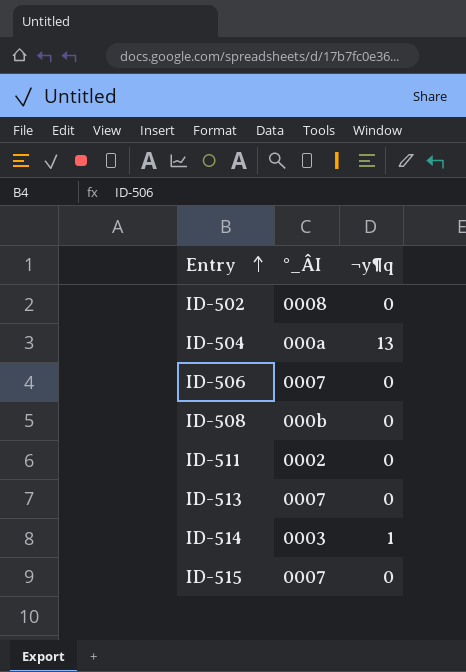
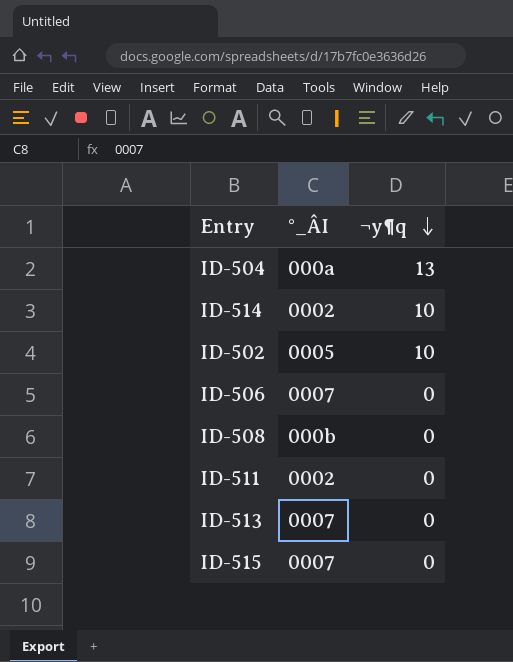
row order: Entry ascending -> ¬y¶q descending
ID-514 | °_ÂI: 0003 -> 0002
ID-514 | ¬y¶q: 1 -> 10
ID-502 | °_ÂI: 0008 -> 0005
ID-502 | ¬y¶q: 0 -> 10

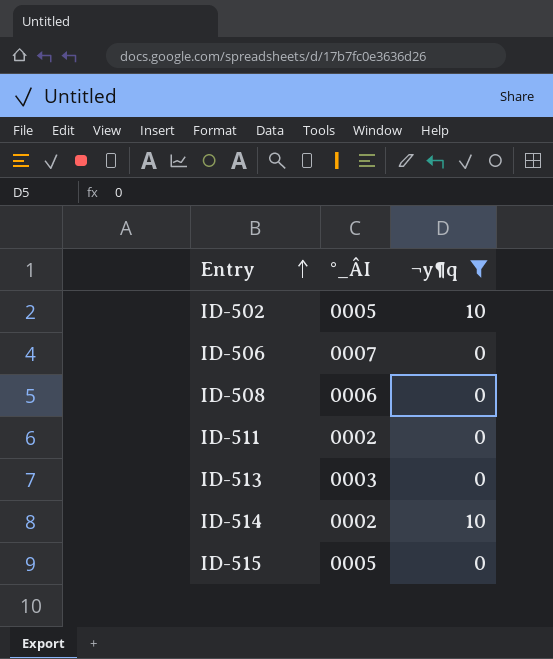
filter: none -> ¬y¶q != 13
row order: ¬y¶q descending -> Entry ascending
ID-508 | °_ÂI: 000b -> 0006
ID-513 | °_ÂI: 0007 -> 0003
ID-515 | °_ÂI: 0007 -> 0005

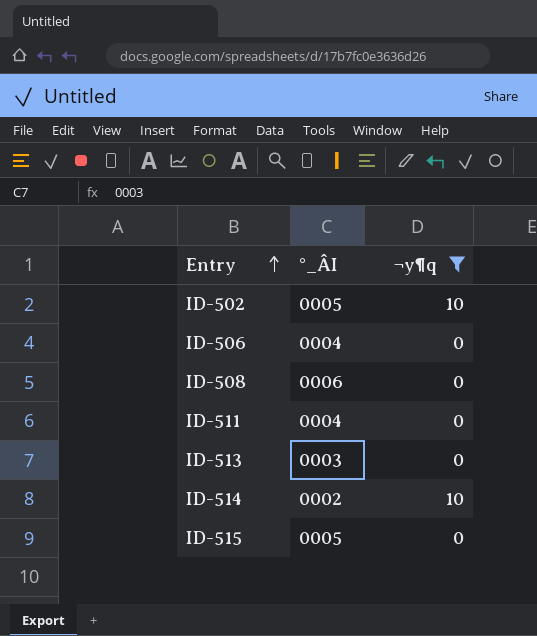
ID-506 | °_ÂI: 0007 -> 0004
ID-511 | °_ÂI: 0002 -> 0004

